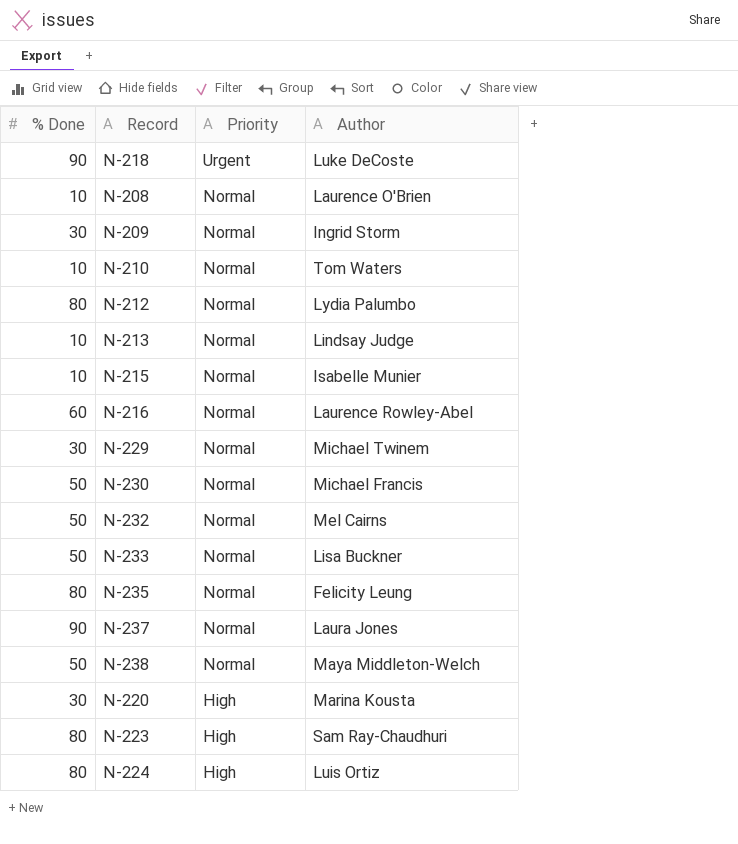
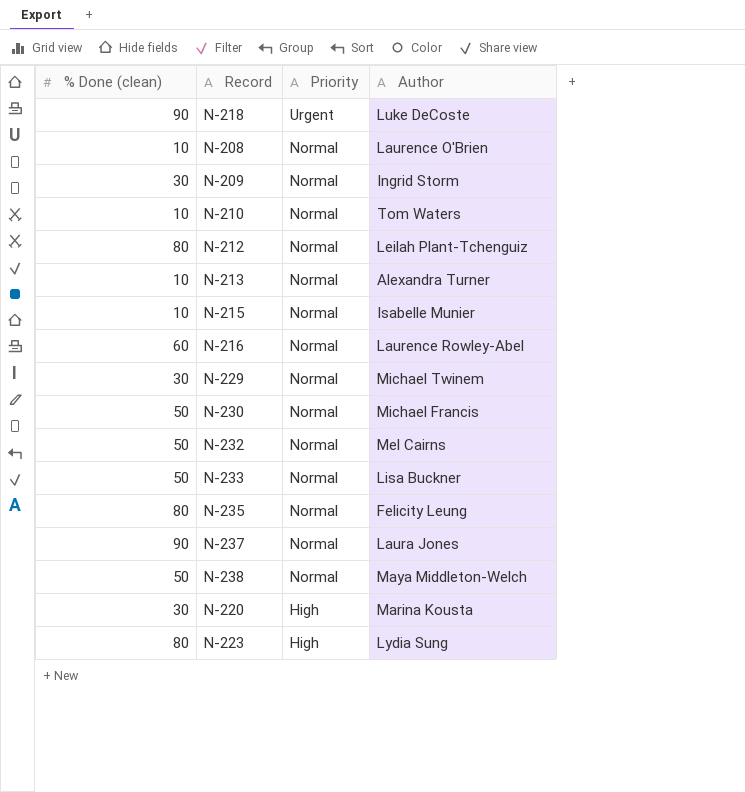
column name: % Done -> % Done (clean)
row N-224: 80 | High | Luis Ortiz -> none
N-212 | Author: Lydia Palumbo -> Leilah Plant-Tchenguiz
N-213 | Author: Lindsay Judge -> Alexandra Turner
N-223 | Author: Sam Ray-Chaudhuri -> Lydia Sung

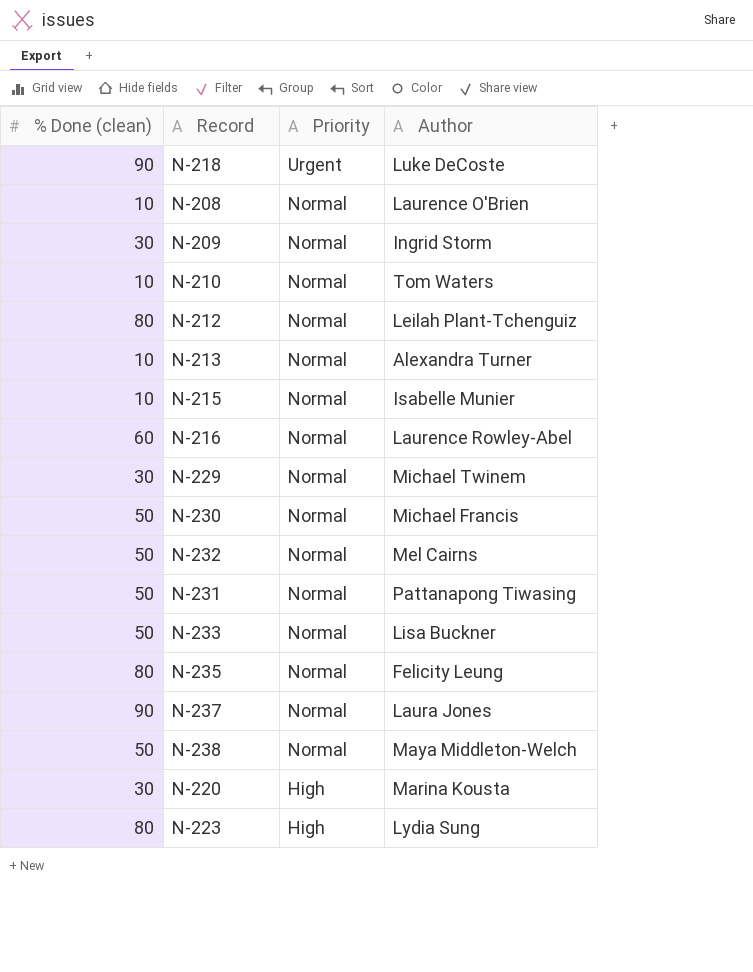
row N-231: none -> 50 | Normal | Pattanapong Tiwasing

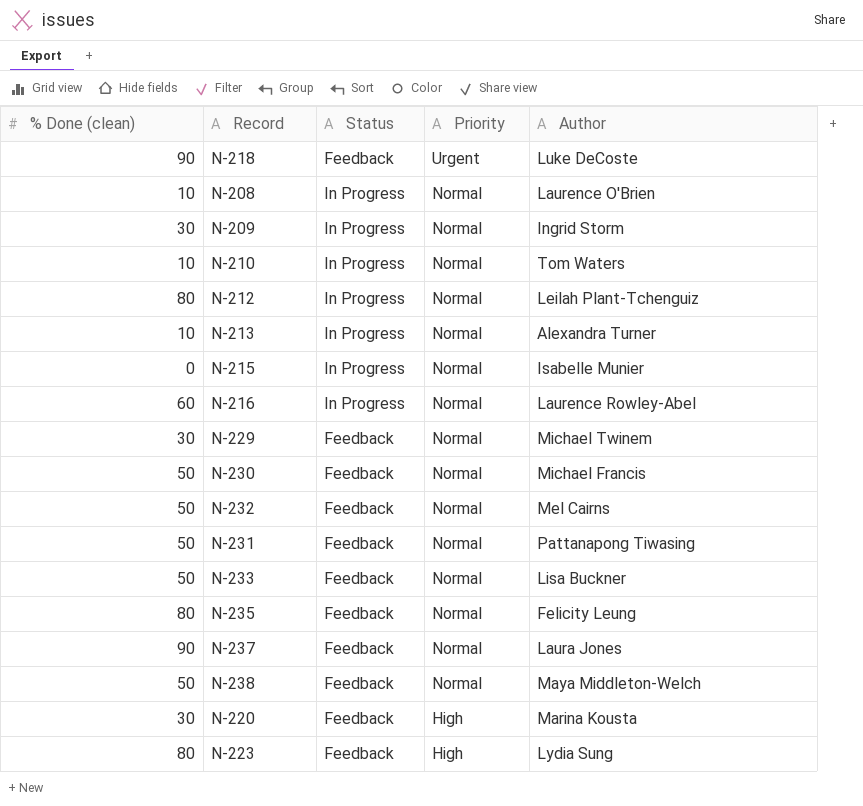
column Status | position: none -> 3
N-215 | % Done (clean): 10 -> 0

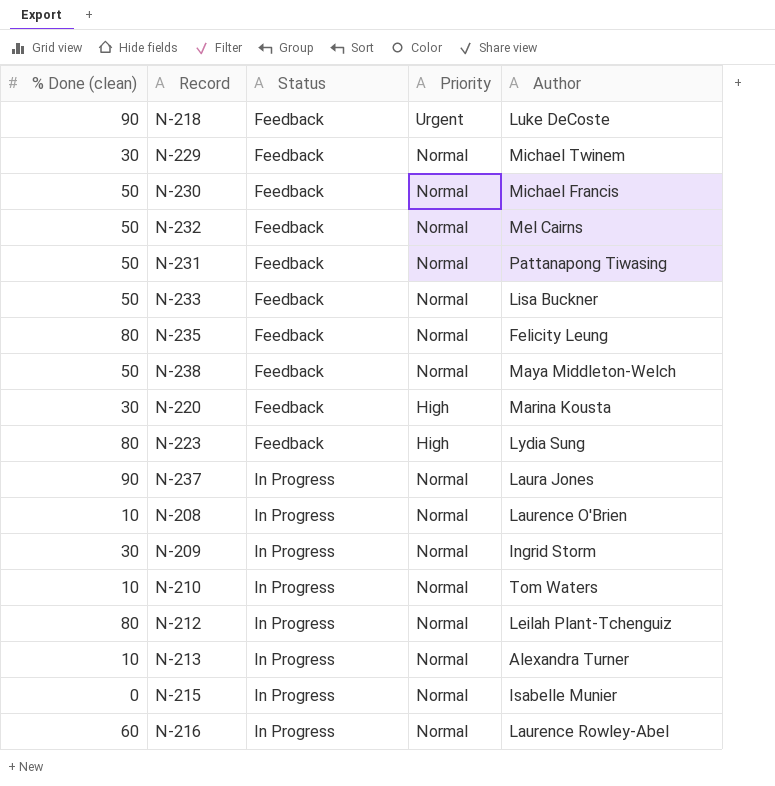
row order: Priority descending -> Status ascending
N-237 | Status: Feedback -> In Progress

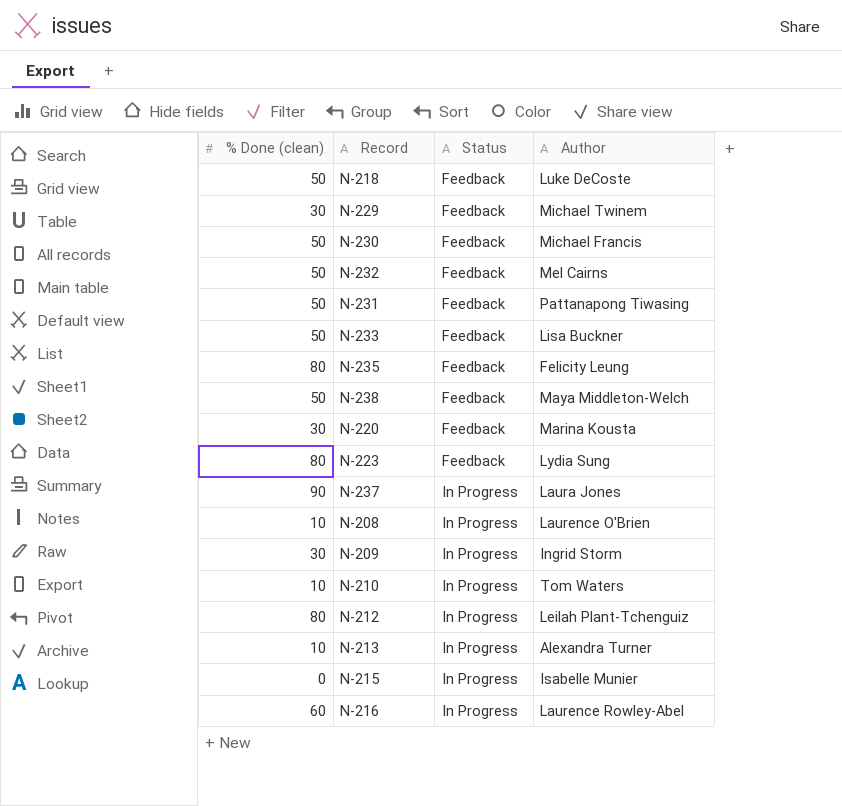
column Priority | position: 4 -> none
N-218 | % Done (clean): 90 -> 50

